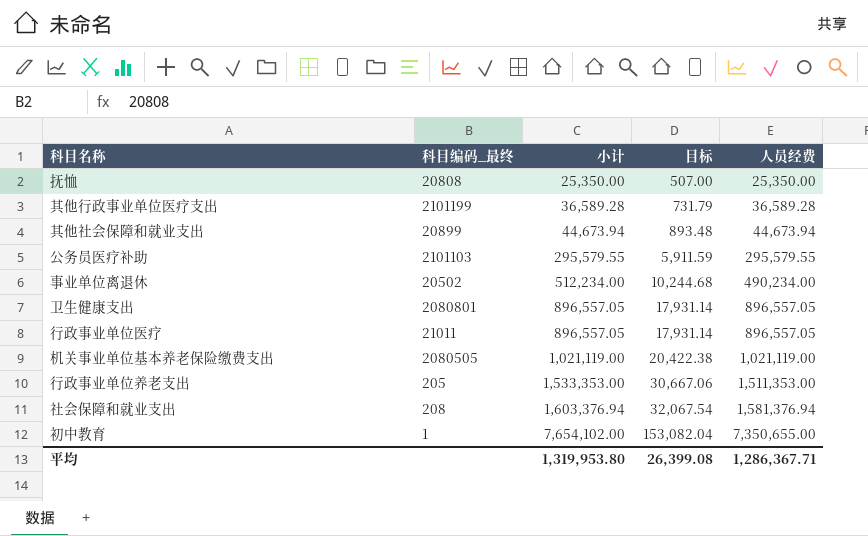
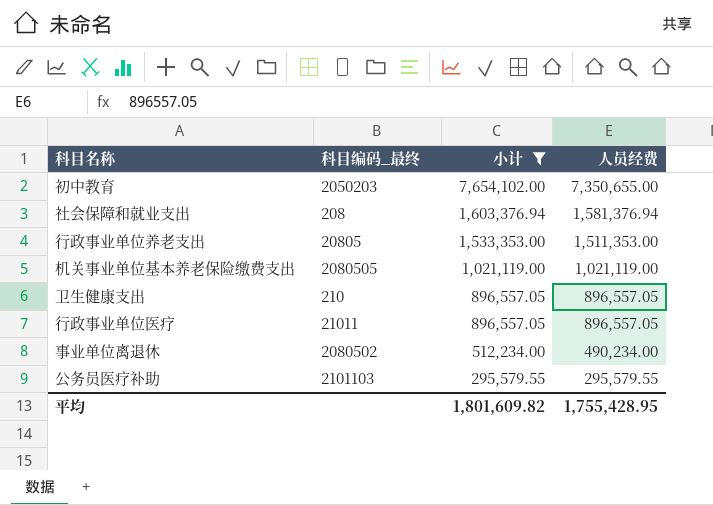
filter: none -> 小计 >= 295,579.55
row order: 小计 ascending -> 小计 descending
column 目标 | formula: [小计] * 0.02 -> none
初中教育 | 科目编码_最终: 1 -> 2050203
行政事业单位养老支出 | 科目编码_最终: 205 -> 20805
卫生健康支出 | 科目编码_最终: 2080801 -> 210
事业单位离退休 | 科目编码_最终: 20502 -> 2080502
平均 | 小计: 1,319,953.80 -> 1,801,609.82
平均 | 人员经费: 1,286,367.71 -> 1,755,428.95

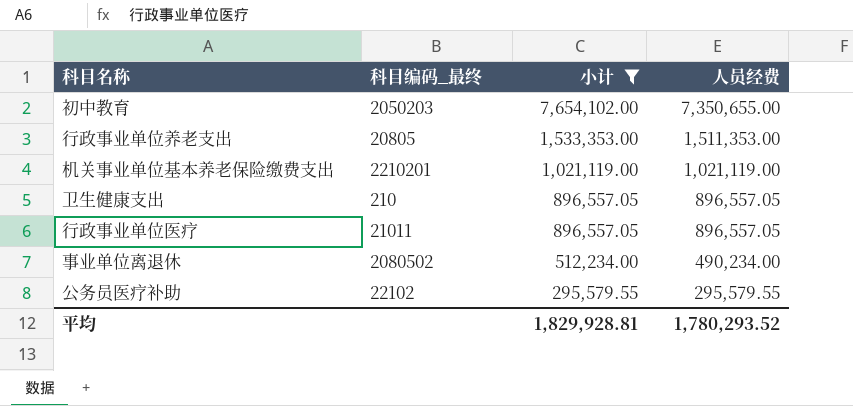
row 社会保障和就业支出: 208 | 1,603,376.94 | 1,581,376.94 -> none
机关事业单位基本养老保险缴费支出 | 科目编码_最终: 2080505 -> 2210201
公务员医疗补助 | 科目编码_最终: 2101103 -> 22102
平均 | 小计: 1,801,609.82 -> 1,829,928.81
平均 | 人员经费: 1,755,428.95 -> 1,780,293.52

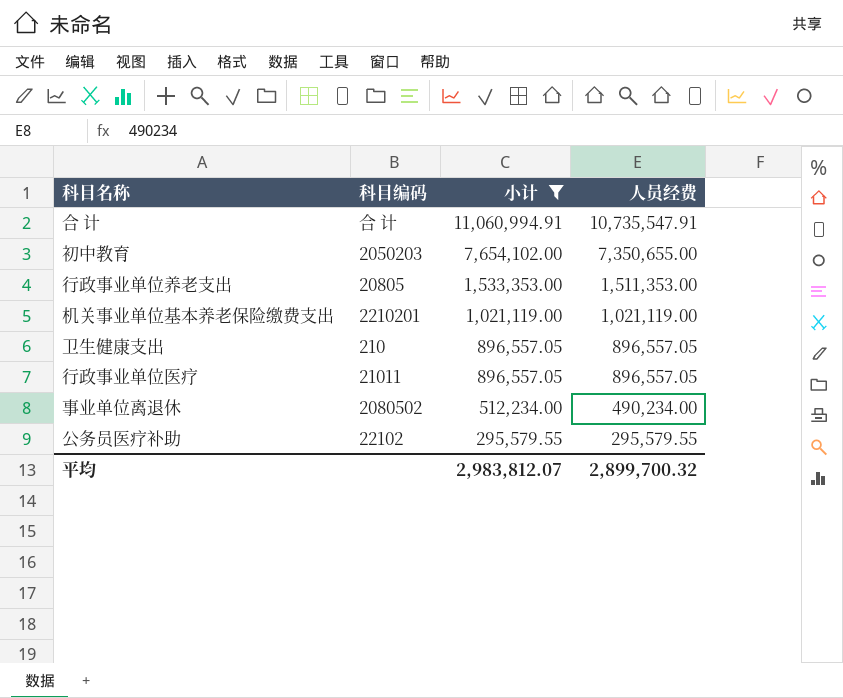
column name: 科目编码_最终 -> 科目编码
row 合 计: none -> 合 计 | 11,060,994.91 | 10,735,547.91
平均 | 小计: 1,829,928.81 -> 2,983,812.07
平均 | 人员经费: 1,780,293.52 -> 2,899,700.32

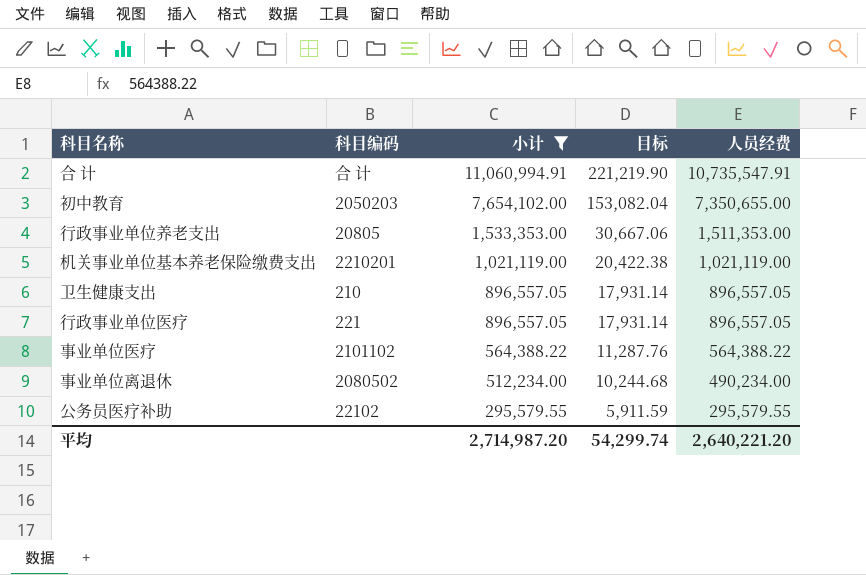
column 目标 | formula: none -> [小计] * 0.02
行政事业单位医疗 | 科目编码: 21011 -> 221
row 事业单位医疗: none -> 2101102 | 564,388.22 | 11,287.76 | 564,388.22
平均 | 小计: 2,983,812.07 -> 2,714,987.20
平均 | 人员经费: 2,899,700.32 -> 2,640,221.20

